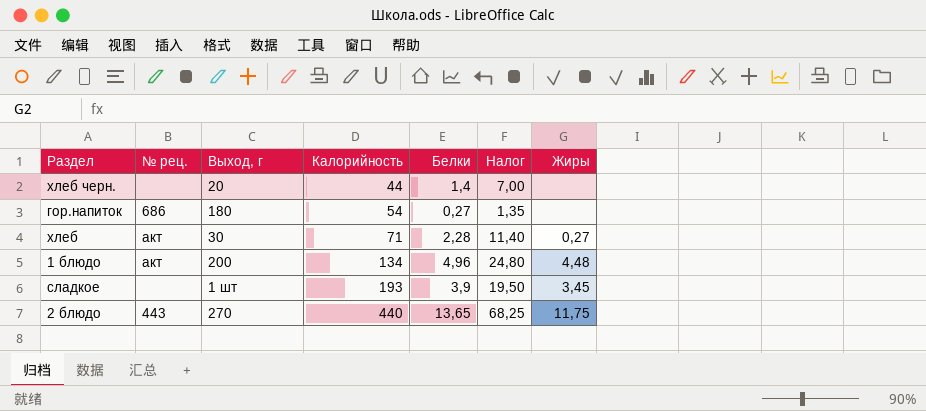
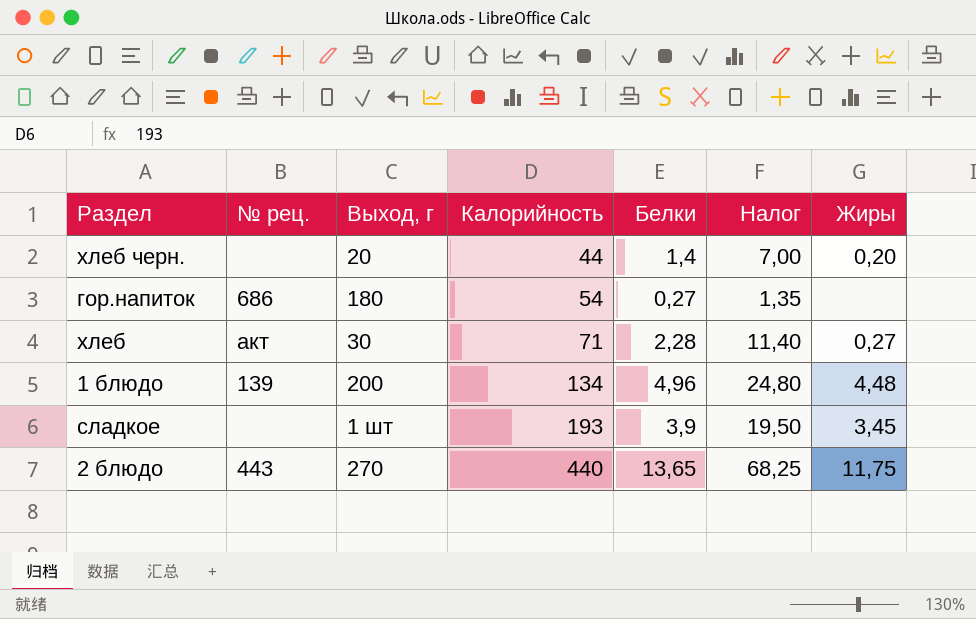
хлеб черн. | Жиры: none -> 0,20
1 блюдо | № рец.: акт -> 139

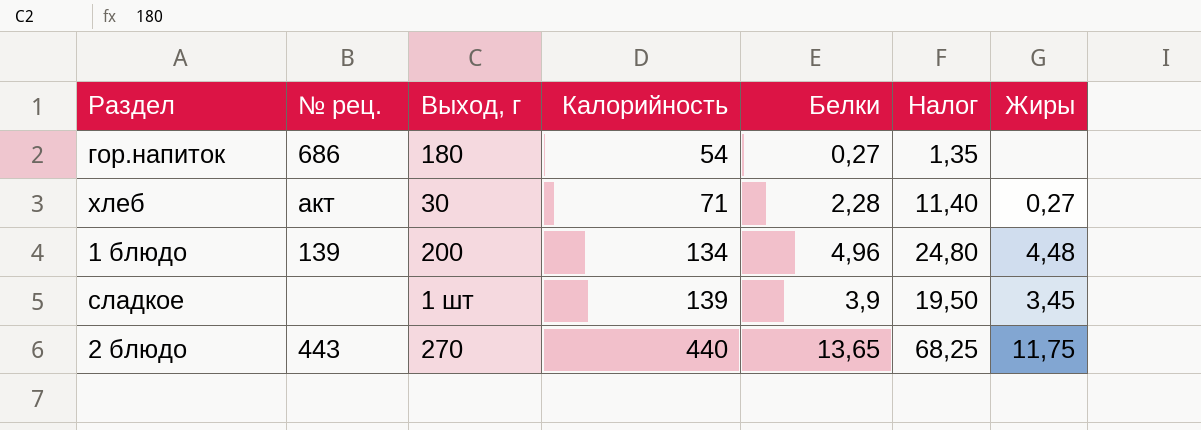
row хлеб черн.: none | 20 | 44 | 1,4 | 7,00 | 0,20 -> none
сладкое | Калорийность: 193 -> 139

